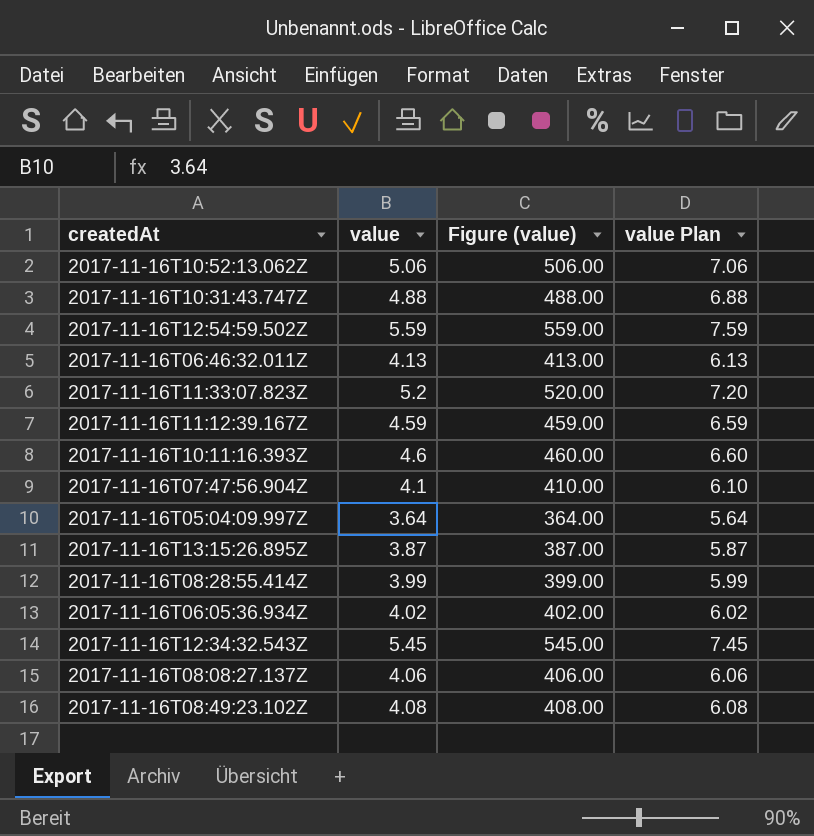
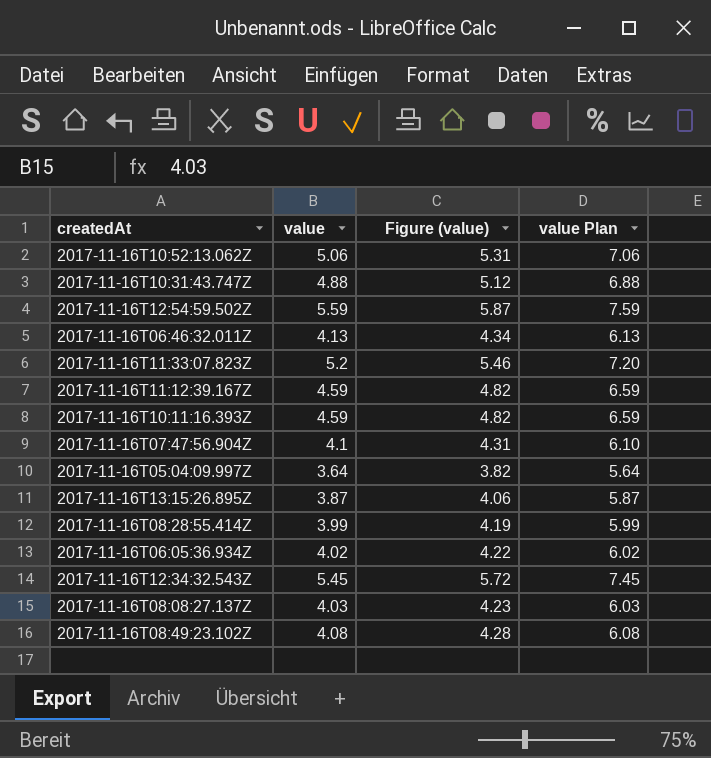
column Figure (value) | formula: [value] * 100 -> [value] * 1.05
2017-11-16T10:11:16.393Z | value: 4.6 -> 4.59
2017-11-16T10:11:16.393Z | value Plan: 6.60 -> 6.59
2017-11-16T08:08:27.137Z | value: 4.06 -> 4.03
2017-11-16T08:08:27.137Z | value Plan: 6.06 -> 6.03

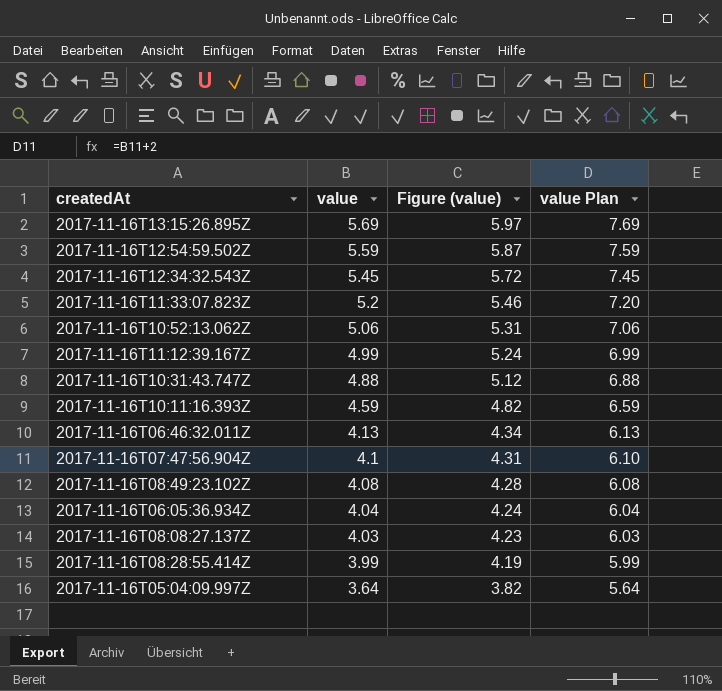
row order: none -> value descending
2017-11-16T13:15:26.895Z | value: 3.87 -> 5.69
2017-11-16T13:15:26.895Z | Figure (value): 4.06 -> 5.97
2017-11-16T13:15:26.895Z | value Plan: 5.87 -> 7.69
2017-11-16T11:12:39.167Z | value: 4.59 -> 4.99
2017-11-16T11:12:39.167Z | Figure (value): 4.82 -> 5.24
2017-11-16T11:12:39.167Z | value Plan: 6.59 -> 6.99
2017-11-16T06:05:36.934Z | value: 4.02 -> 4.04
2017-11-16T06:05:36.934Z | Figure (value): 4.22 -> 4.24
2017-11-16T06:05:36.934Z | value Plan: 6.02 -> 6.04

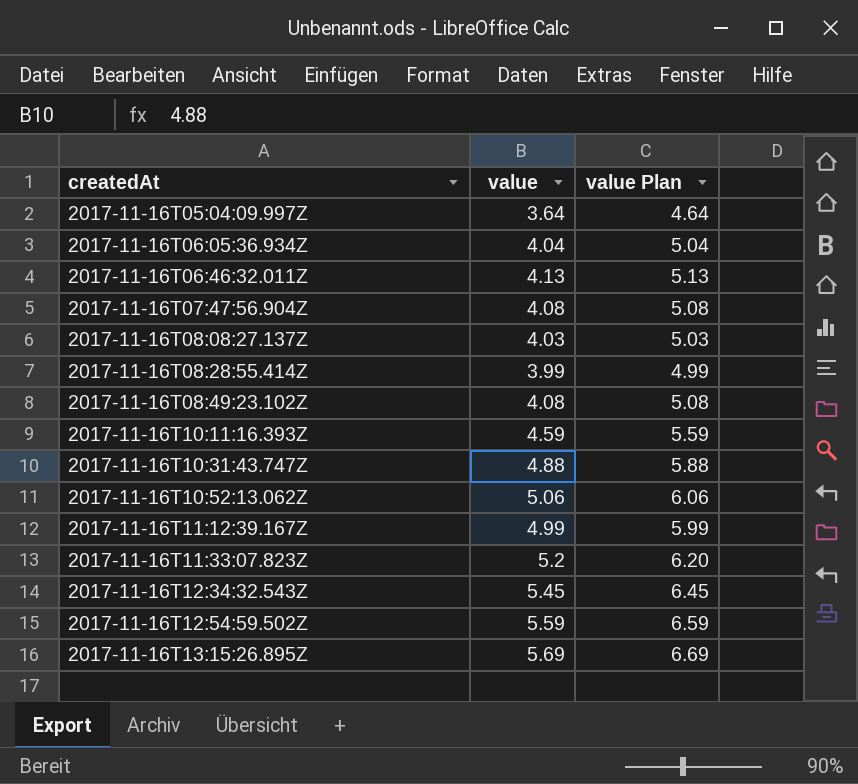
row order: value descending -> createdAt ascending
column Figure (value) | formula: [value] * 1.05 -> none
column value Plan | formula: [value] + 2 -> [value] + 1
2017-11-16T07:47:56.904Z | value: 4.1 -> 4.08

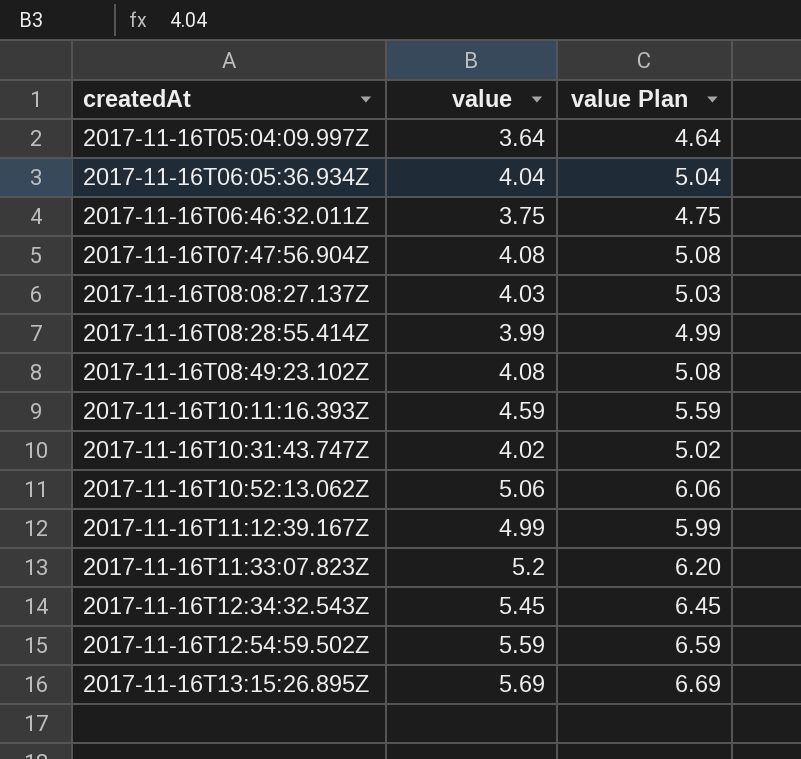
2017-11-16T06:46:32.011Z | value: 4.13 -> 3.75
2017-11-16T06:46:32.011Z | value Plan: 5.13 -> 4.75
2017-11-16T10:31:43.747Z | value: 4.88 -> 4.02
2017-11-16T10:31:43.747Z | value Plan: 5.88 -> 5.02

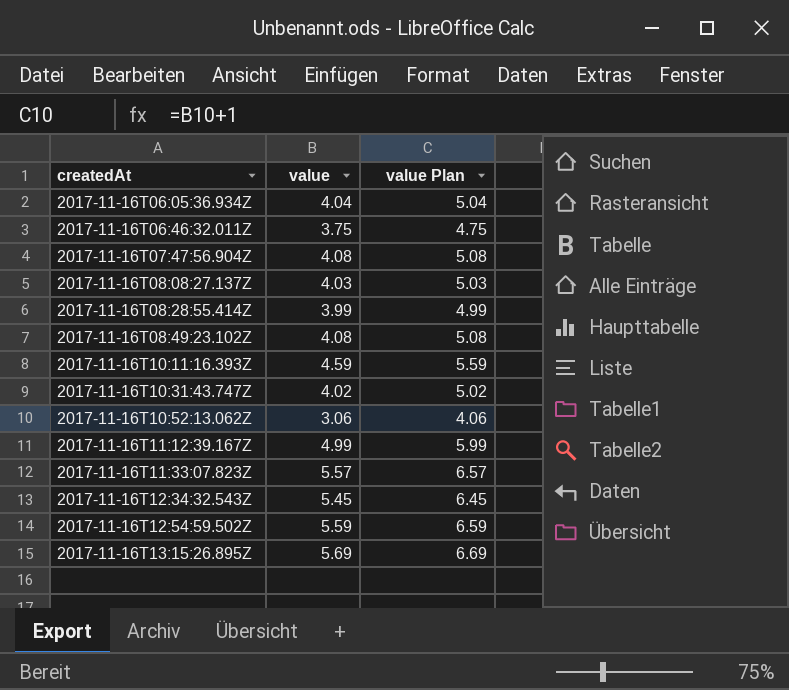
row 2017-11-16T05:04:09.997Z: 3.64 | 4.64 -> none
2017-11-16T10:52:13.062Z | value: 5.06 -> 3.06
2017-11-16T10:52:13.062Z | value Plan: 6.06 -> 4.06
2017-11-16T11:33:07.823Z | value: 5.2 -> 5.57
2017-11-16T11:33:07.823Z | value Plan: 6.20 -> 6.57

